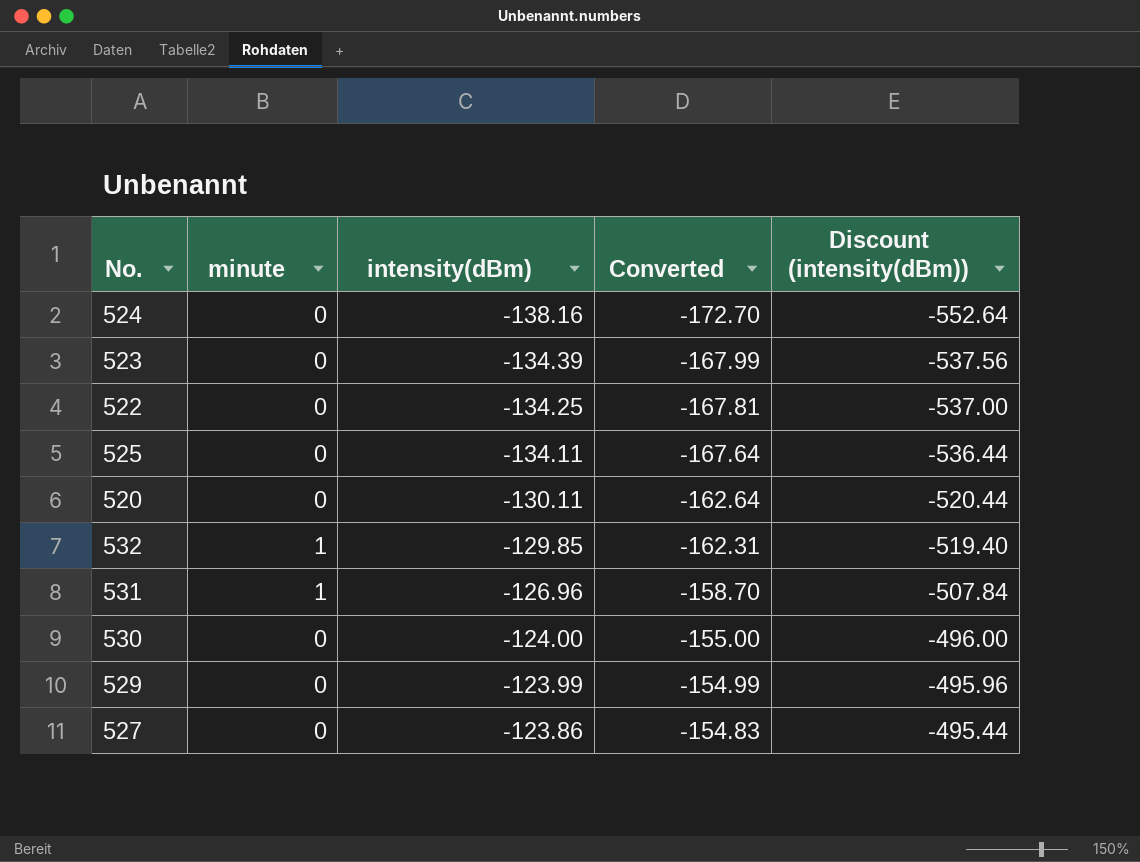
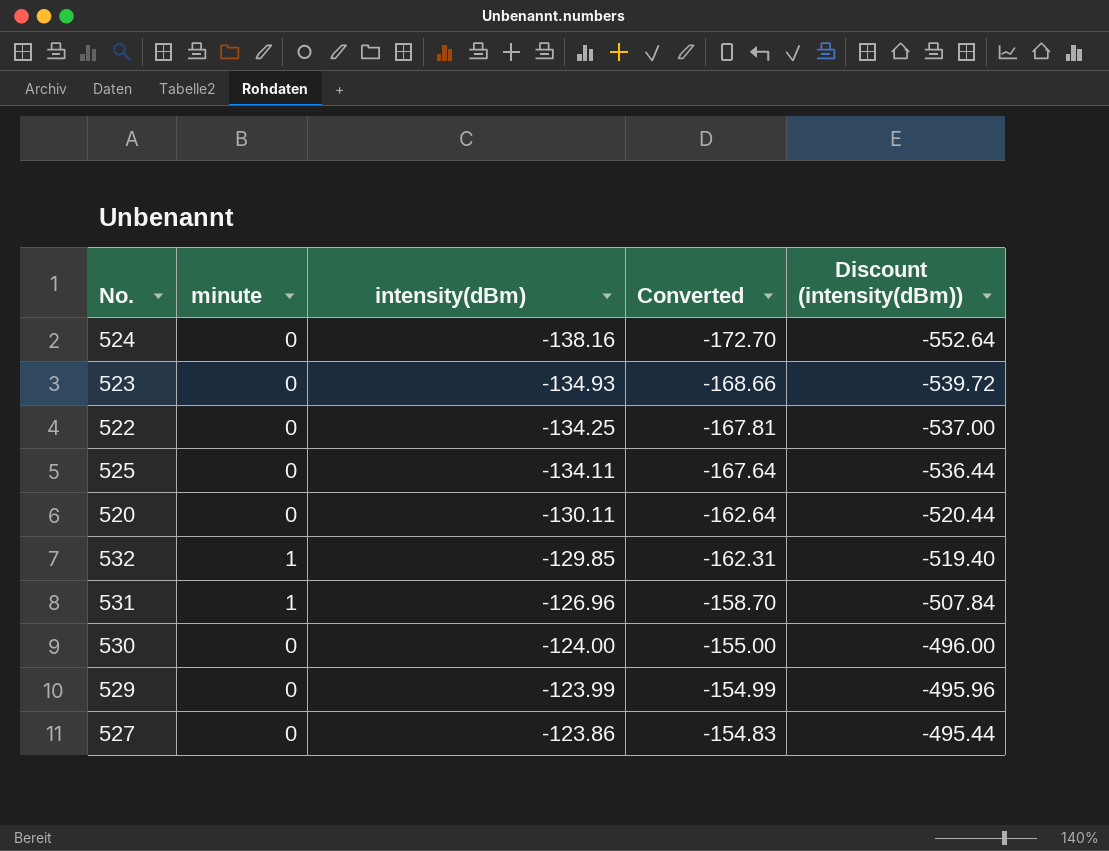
523 | intensity(dBm): -134.39 -> -134.93
523 | Converted: -167.99 -> -168.66
523 | Discount (intensity(dBm)): -537.56 -> -539.72

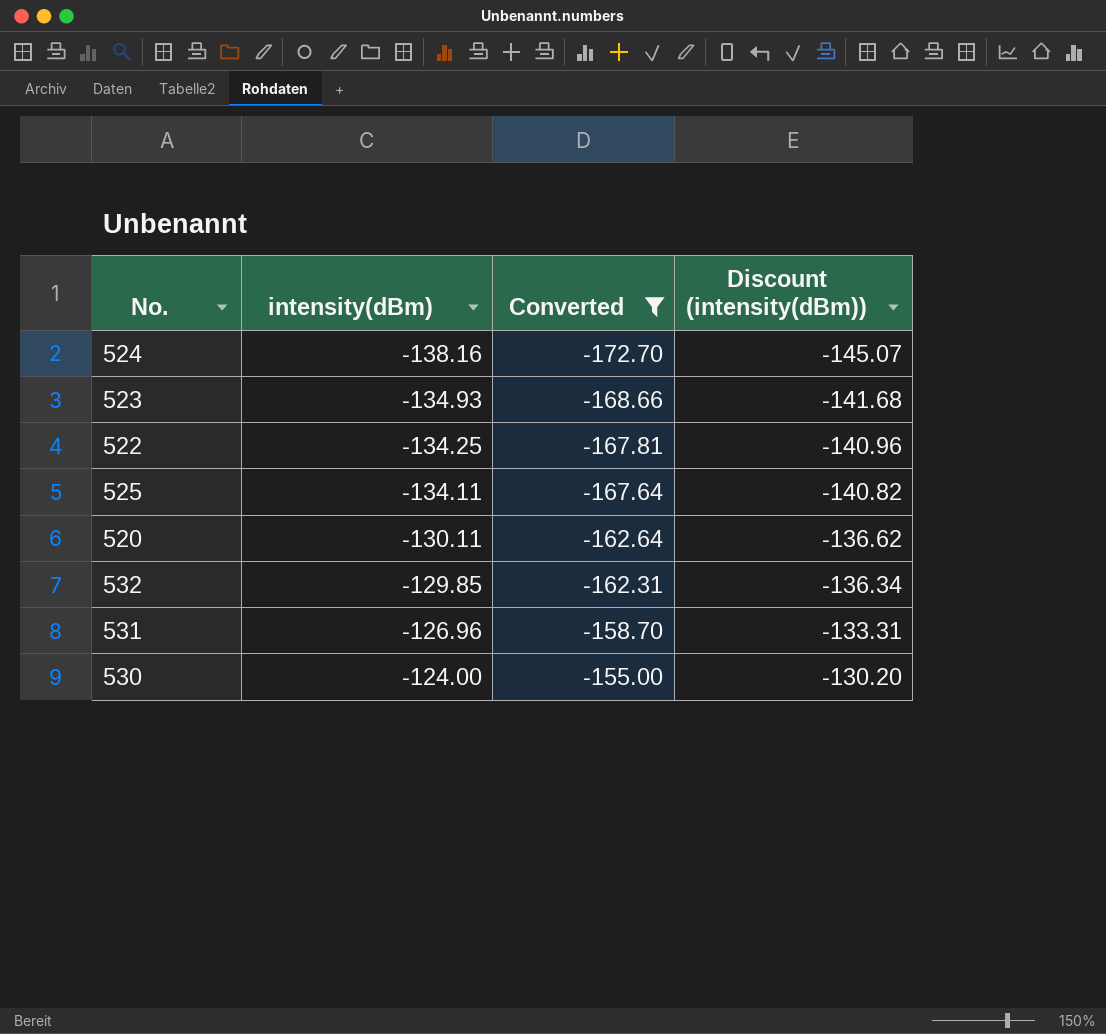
filter: none -> Converted <= -155.00
column minute | position: 2 -> none
column Discount (intensity(dBm)) | formula: [intensity(dBm)] * 4 -> [intensity(dBm)] * 1.05

